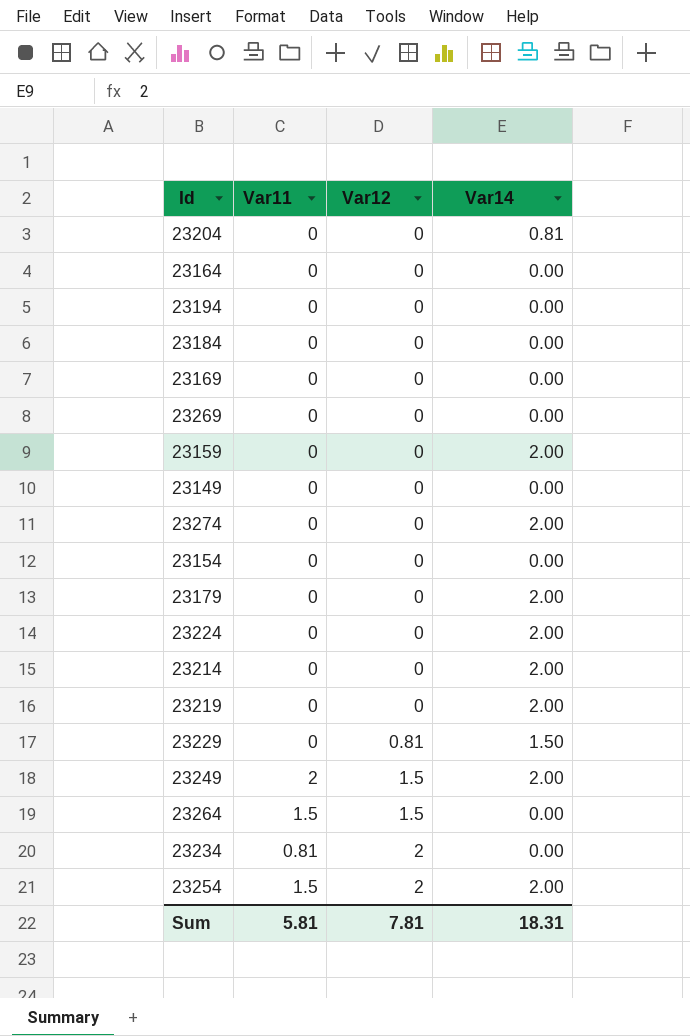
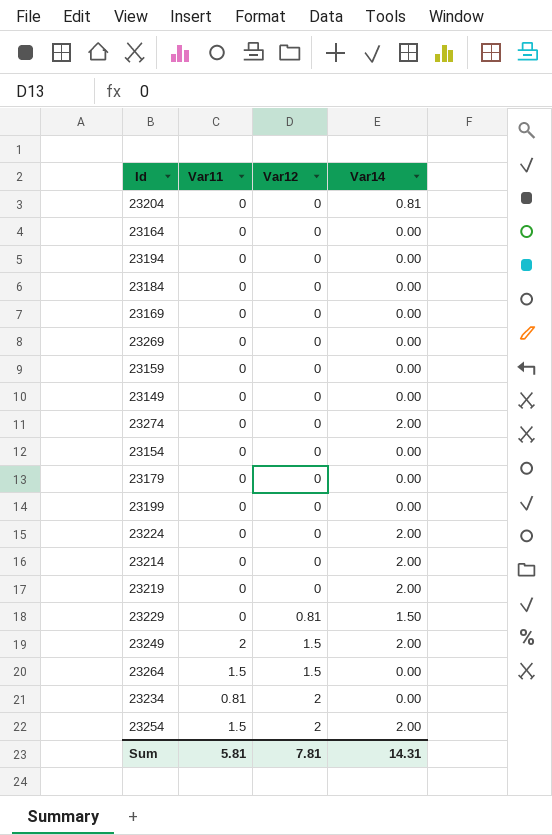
23159 | Var14: 2.00 -> 0.00
23179 | Var14: 2.00 -> 0.00
row 23199: none -> 0 | 0 | 0.00
Sum | Var14: 18.31 -> 14.31

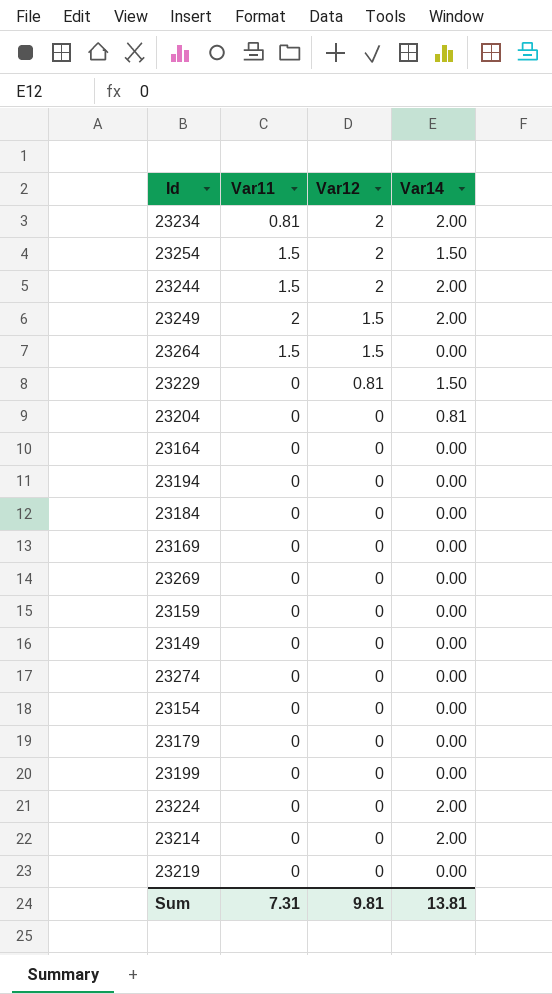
row order: Var12 ascending -> Var12 descending
23234 | Var14: 0.00 -> 2.00
23254 | Var14: 2.00 -> 1.50
row 23244: none -> 1.5 | 2 | 2.00
23274 | Var14: 2.00 -> 0.00
23219 | Var14: 2.00 -> 0.00
Sum | Var11: 5.81 -> 7.31
Sum | Var12: 7.81 -> 9.81
Sum | Var14: 14.31 -> 13.81

